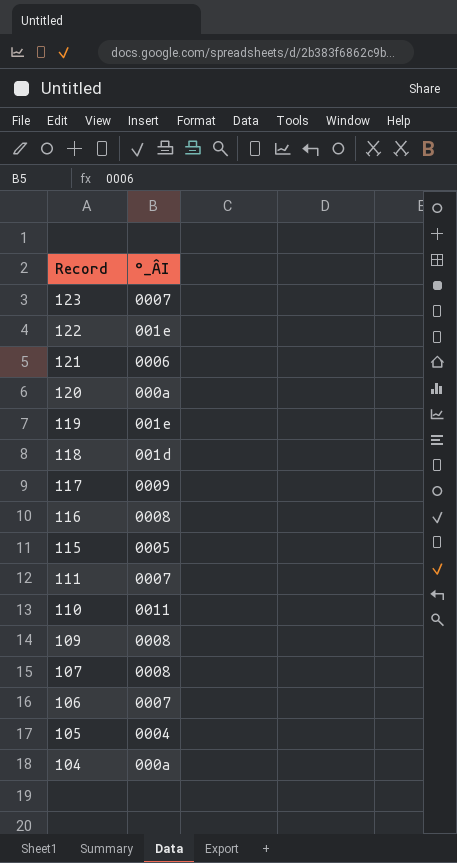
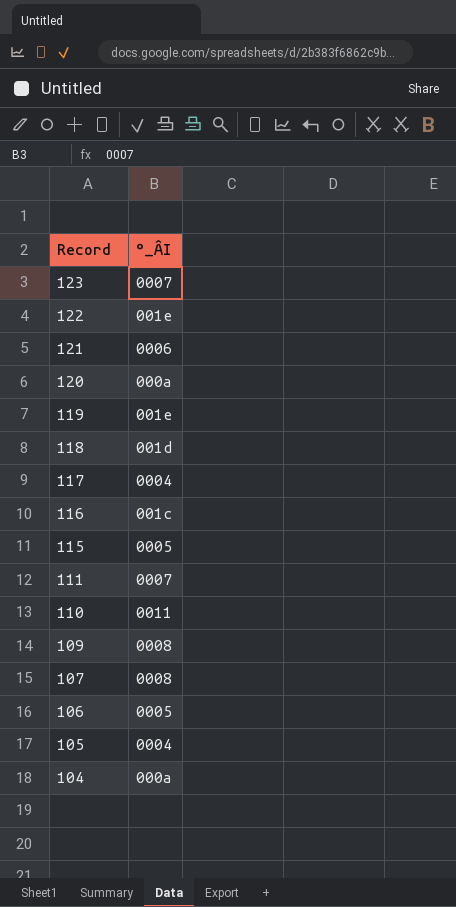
117 | °_ÂI: 0009 -> 0004
116 | °_ÂI: 0008 -> 001c
106 | °_ÂI: 0007 -> 0005

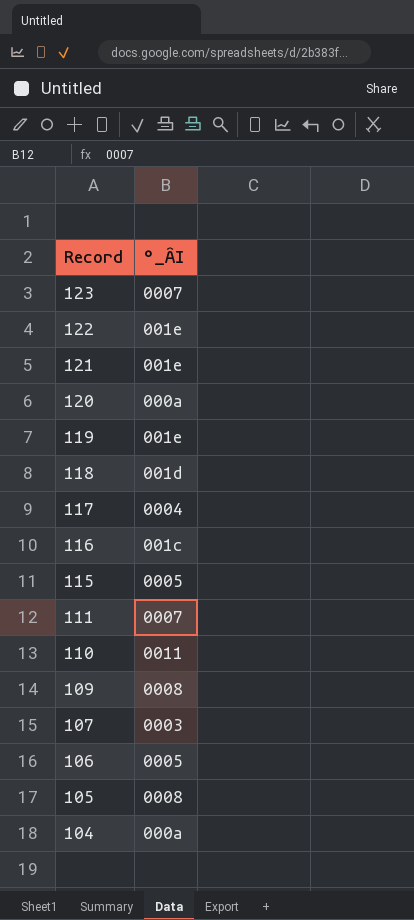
121 | °_ÂI: 0006 -> 001e
107 | °_ÂI: 0008 -> 0003
105 | °_ÂI: 0004 -> 0008

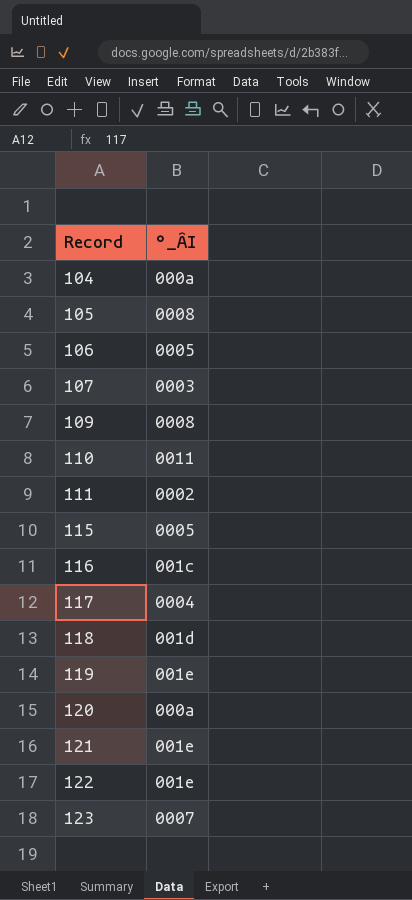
row order: Record descending -> Record ascending
111 | °_ÂI: 0007 -> 0002

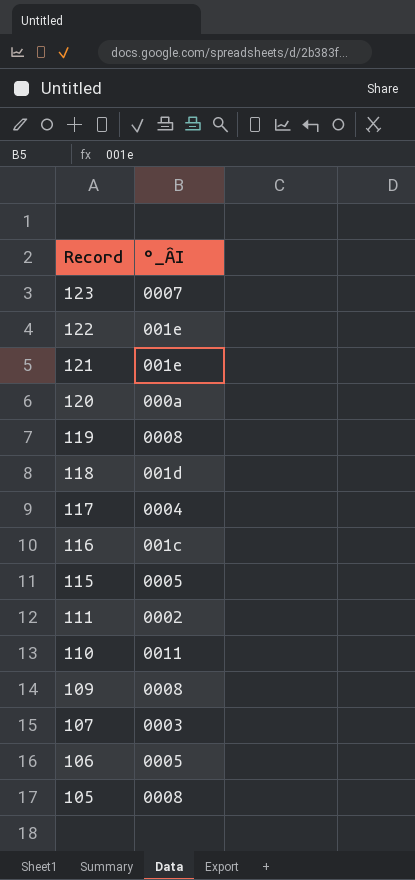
row order: Record ascending -> Record descending
row 104: 000a -> none
119 | °_ÂI: 001e -> 0008

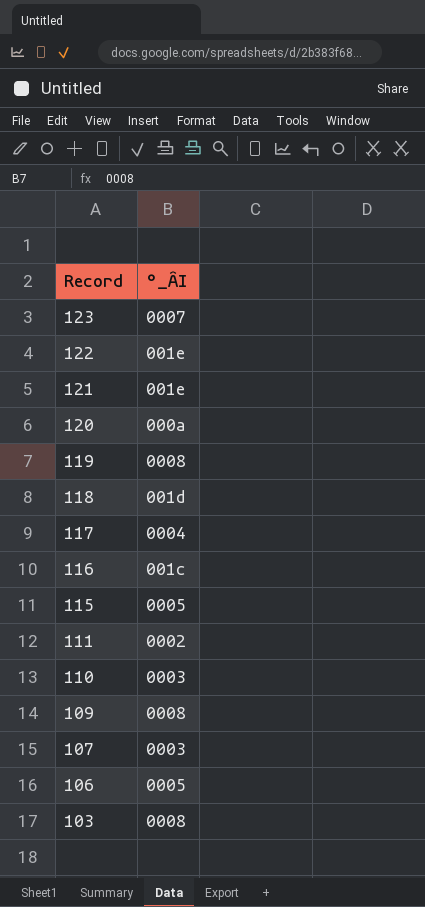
row 105: 0008 -> none
110 | °_ÂI: 0011 -> 0003
row 103: none -> 0008

